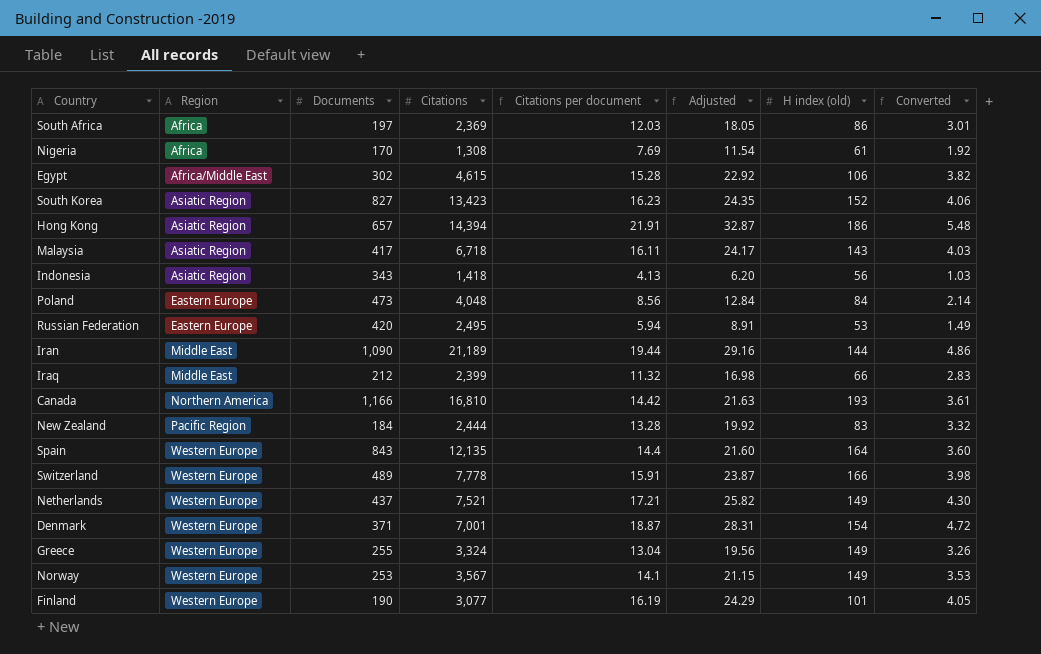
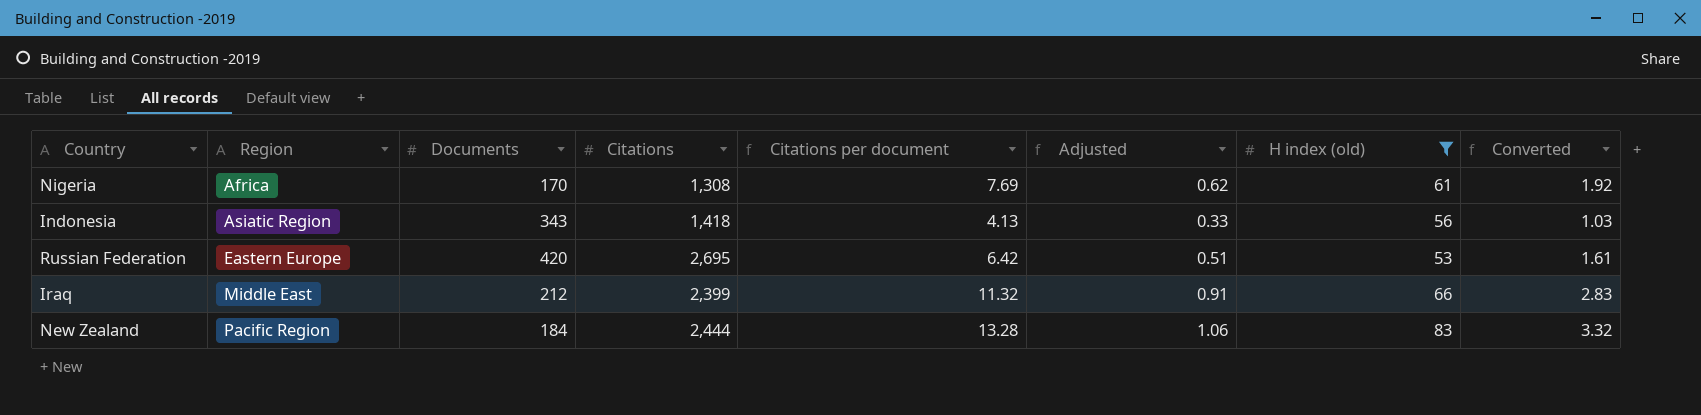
filter: none -> H index (old) <= 83
column Adjusted | formula: [Citations per document] * 1.5 -> [Citations per document] * 0.08
Russian Federation | Citations: 2,495 -> 2,695
Russian Federation | Citations per document: 5.94 -> 6.42
Russian Federation | Converted: 1.49 -> 1.61

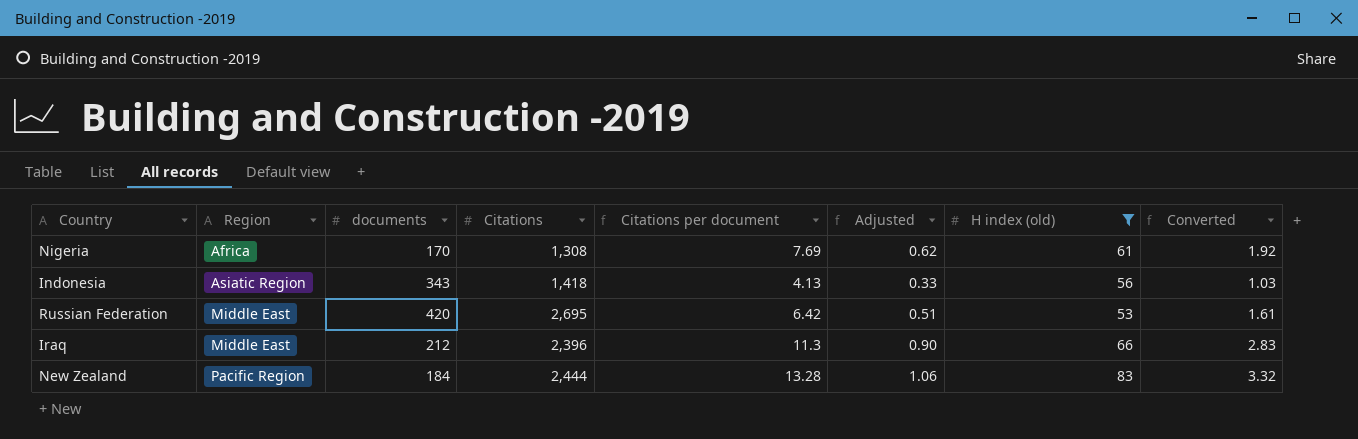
column name: Documents -> documents
Russian Federation | Region: Eastern Europe -> Middle East
Iraq | Citations: 2,399 -> 2,396
Iraq | Citations per document: 11.32 -> 11.3
Iraq | Adjusted: 0.91 -> 0.90

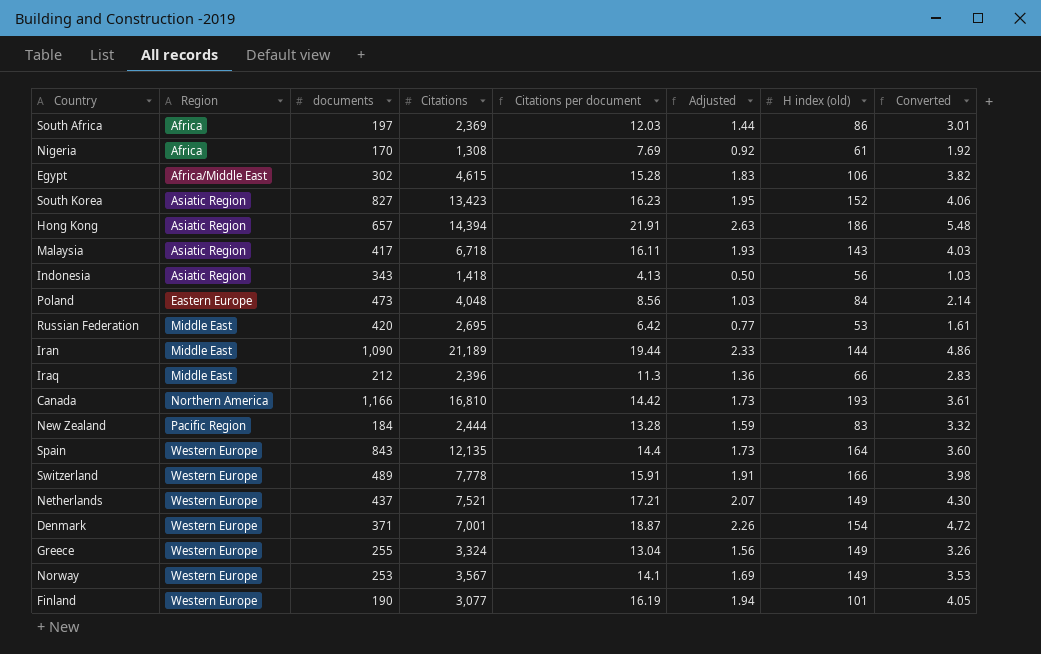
filter: H index (old) <= 83 -> none
column Adjusted | formula: [Citations per document] * 0.08 -> [Citations per document] * 0.12

